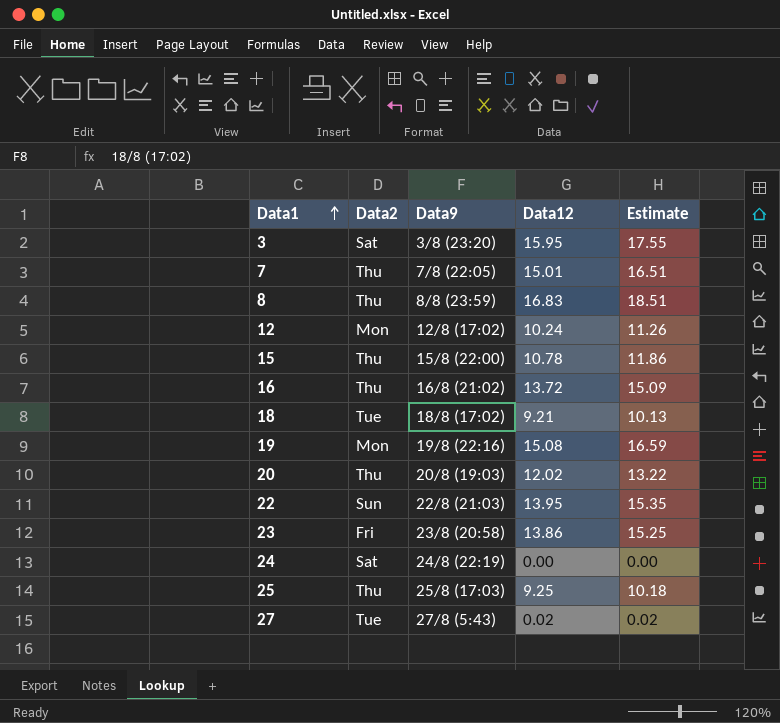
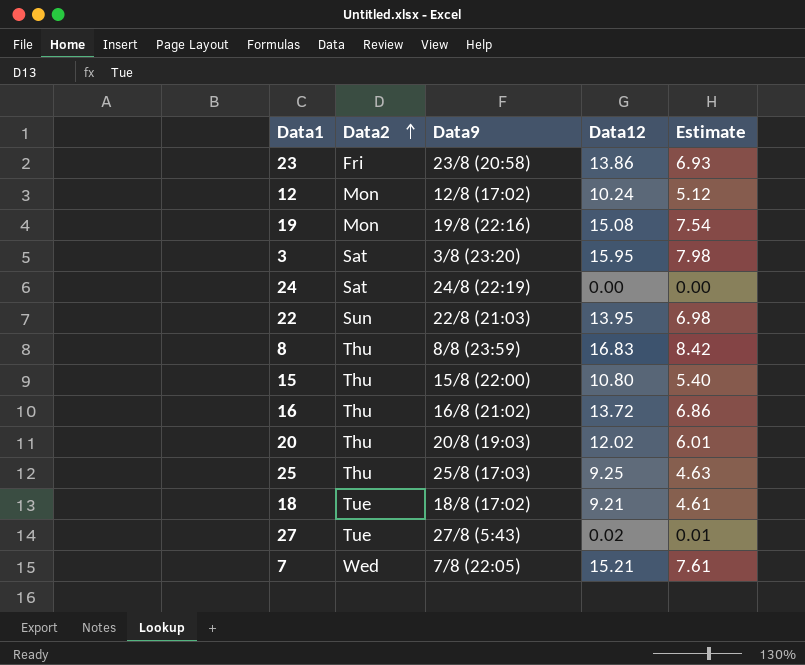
row order: Data1 ascending -> Data2 ascending
column Estimate | formula: [Data12] * 1.1 -> [Data12] * 0.5
15 | Data12: 10.78 -> 10.80
7 | Data2: Thu -> Wed
7 | Data12: 15.01 -> 15.21

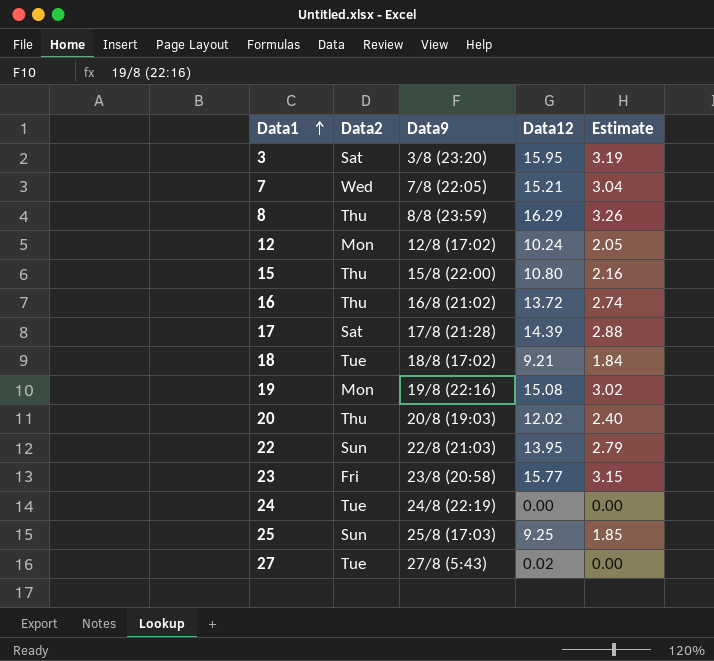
row order: Data2 ascending -> Data1 ascending
column Estimate | formula: [Data12] * 0.5 -> [Data12] * 0.2
8 | Data12: 16.83 -> 16.29
row 17: none -> Sat | 17/8 (21:28) | 14.39 | 2.88
23 | Data12: 13.86 -> 15.77
24 | Data2: Sat -> Tue
25 | Data2: Thu -> Sun

